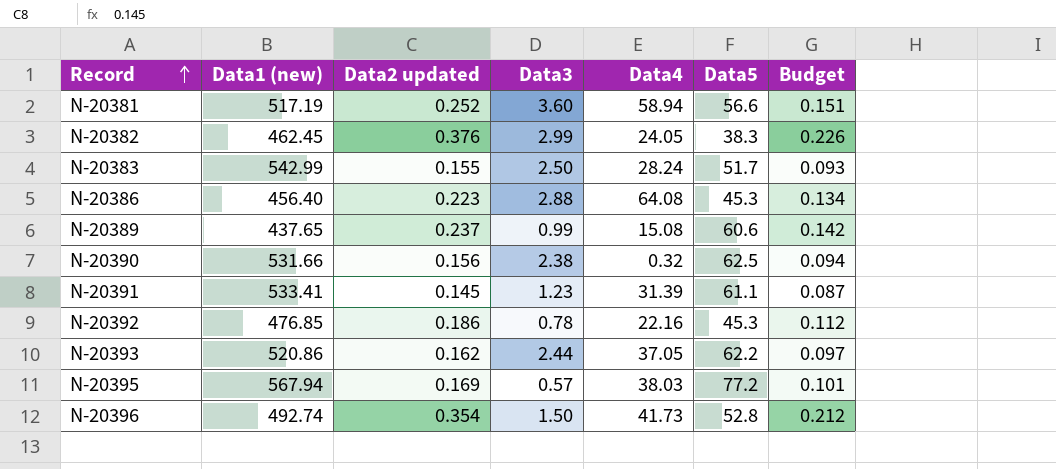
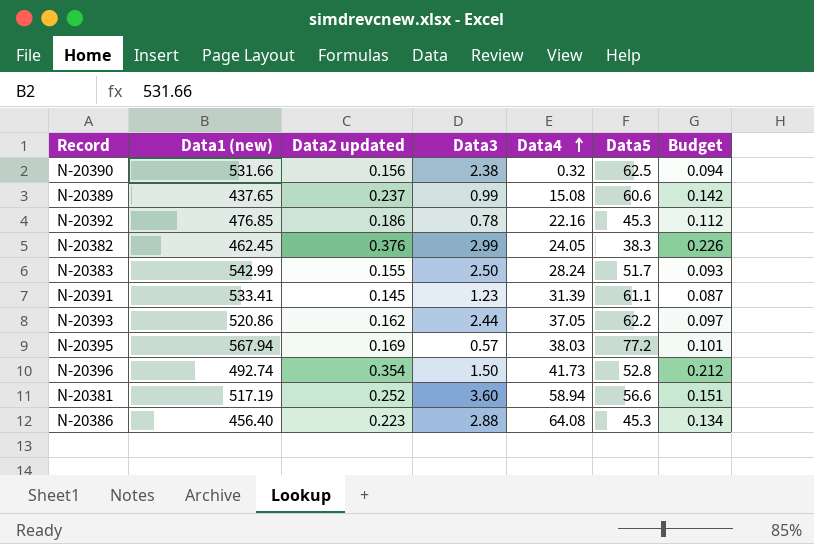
row order: Record ascending -> Data4 ascending

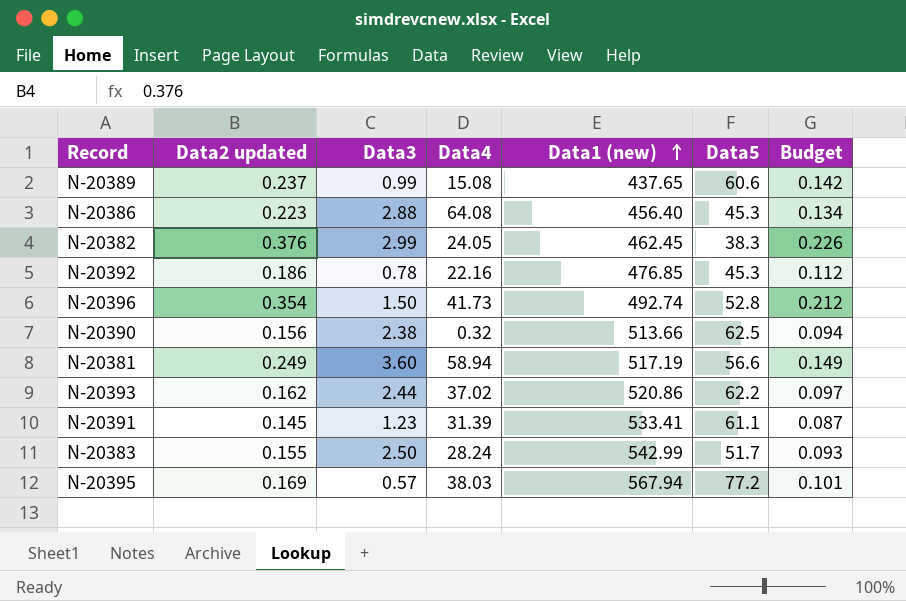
row order: Data4 ascending -> Data1 (new) ascending
column Data1 (new) | position: 2 -> 5
N-20390 | Data1 (new): 531.66 -> 513.66
N-20381 | Data2 updated: 0.252 -> 0.249
N-20381 | Budget: 0.151 -> 0.149
N-20393 | Data4: 37.05 -> 37.02

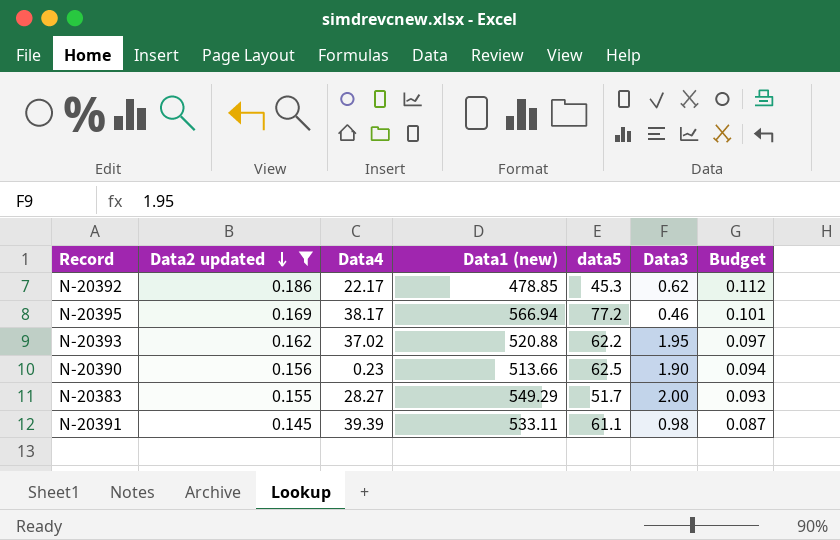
filter: none -> Data2 updated <= 0.186
row order: Data1 (new) ascending -> Data2 updated descending
column name: Data5 -> data5
column Data3 | position: 3 -> 6
N-20392 | Data4: 22.16 -> 22.17
N-20392 | Data1 (new): 476.85 -> 478.85
N-20392 | Data3: 0.78 -> 0.62
N-20395 | Data4: 38.03 -> 38.17
N-20395 | Data1 (new): 567.94 -> 566.94
N-20395 | Data3: 0.57 -> 0.46
N-20393 | Data1 (new): 520.86 -> 520.88
N-20393 | Data3: 2.44 -> 1.95
N-20390 | Data4: 0.32 -> 0.23
N-20390 | Data3: 2.38 -> 1.90
N-20383 | Data4: 28.24 -> 28.27
N-20383 | Data1 (new): 542.99 -> 549.29
N-20383 | Data3: 2.50 -> 2.00
N-20391 | Data4: 31.39 -> 39.39
N-20391 | Data1 (new): 533.41 -> 533.11
N-20391 | Data3: 1.23 -> 0.98

